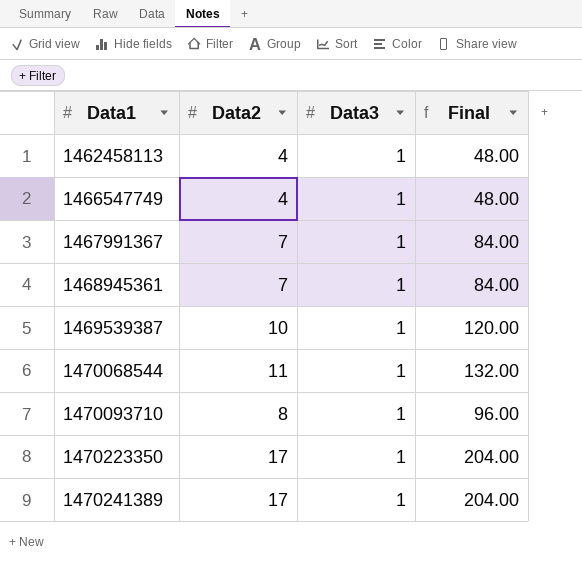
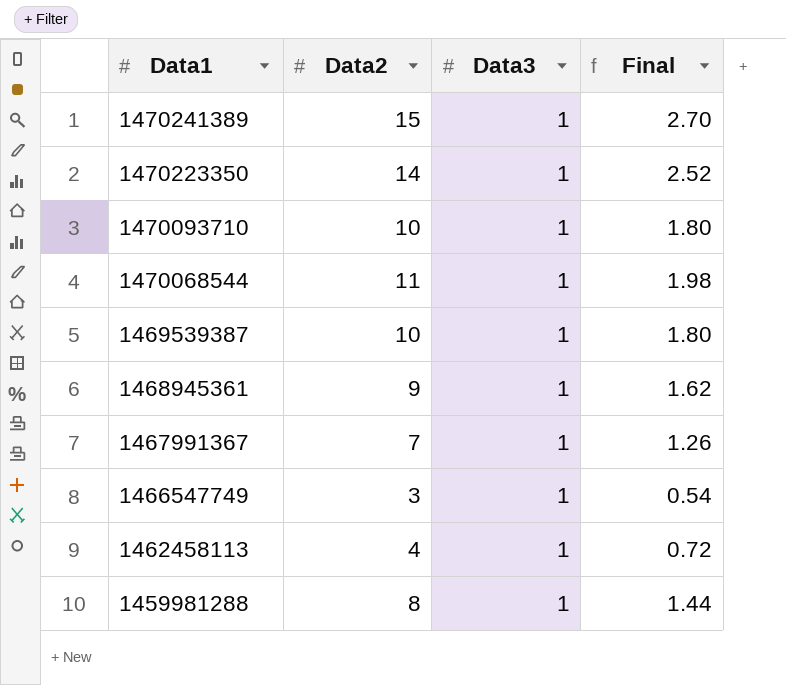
row order: Data1 ascending -> Data1 descending
column Final | formula: [Data2] * 12 -> [Data2] * 0.18
1470241389 | Data2: 17 -> 15
1470223350 | Data2: 17 -> 14
1470093710 | Data2: 8 -> 10
1468945361 | Data2: 7 -> 9
1466547749 | Data2: 4 -> 3
row 1459981288: none -> 8 | 1 | 1.44

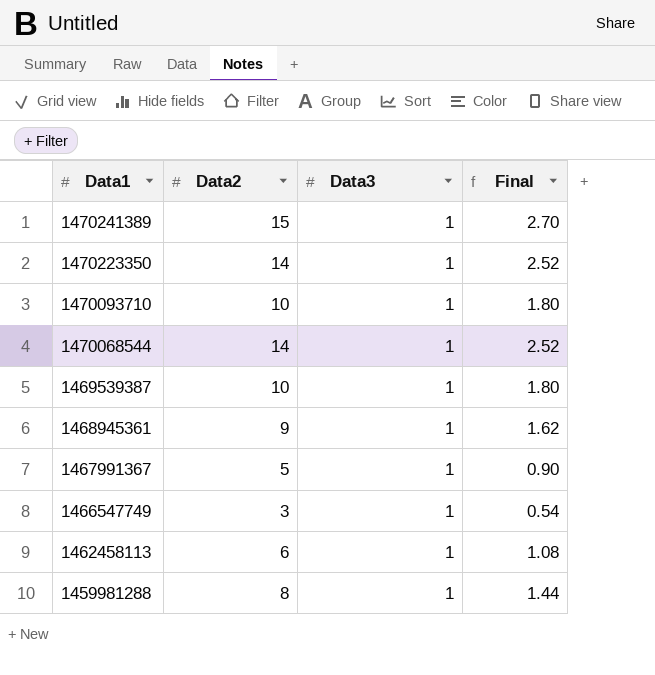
1470068544 | Data2: 11 -> 14
1470068544 | Final: 1.98 -> 2.52
1467991367 | Data2: 7 -> 5
1467991367 | Final: 1.26 -> 0.90
1462458113 | Data2: 4 -> 6
1462458113 | Final: 0.72 -> 1.08

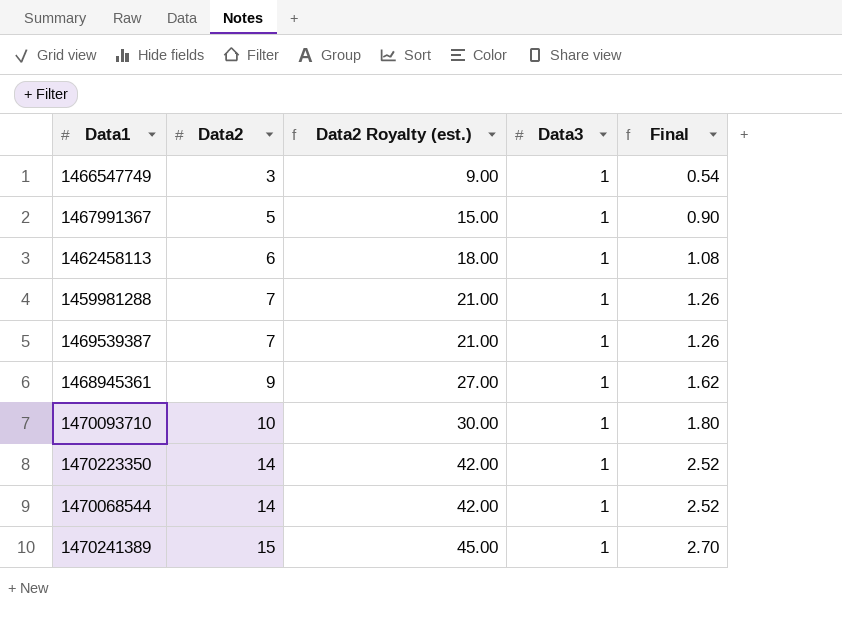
row order: Data1 descending -> Data2 ascending
column Data2 Royalty (est.) | formula: none -> [Data2] * 3
1459981288 | Data2: 8 -> 7
1459981288 | Final: 1.44 -> 1.26
1469539387 | Data2: 10 -> 7
1469539387 | Final: 1.80 -> 1.26

